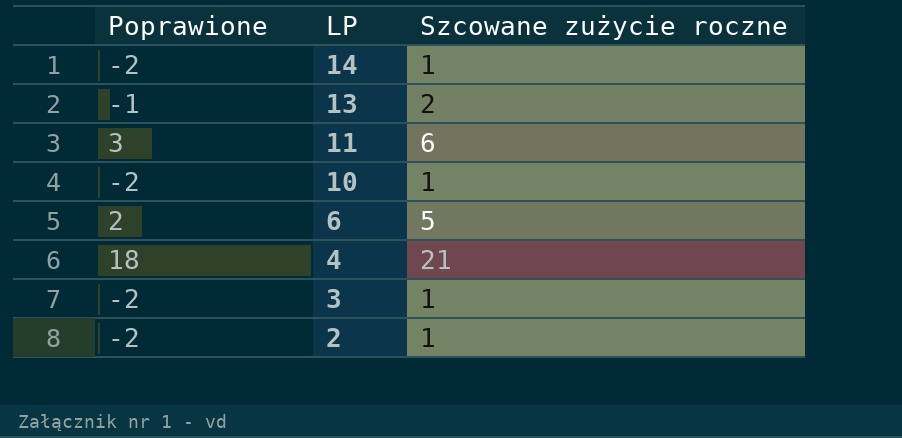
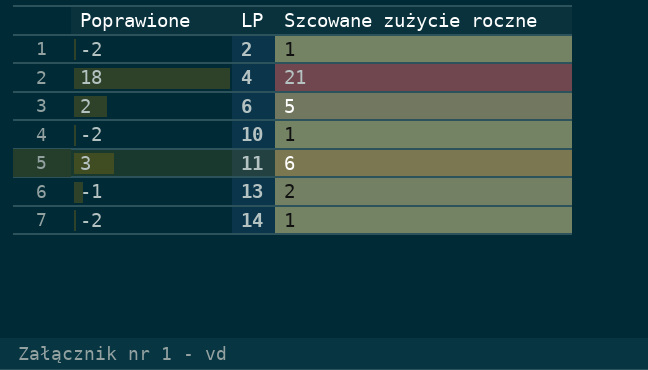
row order: LP descending -> LP ascending
row 3: -2 | 1 -> none

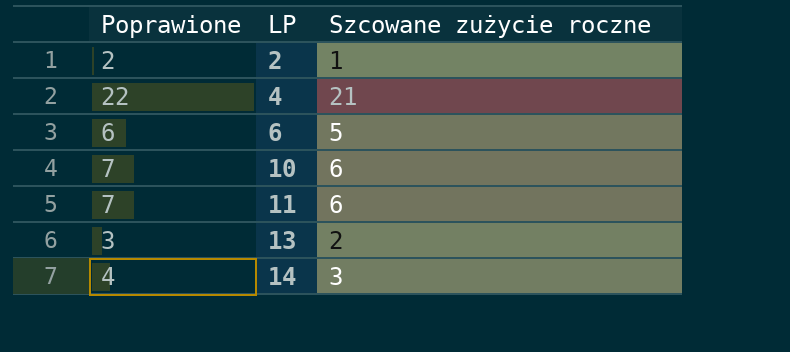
column Poprawione | formula: [Szcowane zużycie roczne] - 3 -> [Szcowane zużycie roczne] + 1
10 | Szcowane zużycie roczne: 1 -> 6
14 | Szcowane zużycie roczne: 1 -> 3

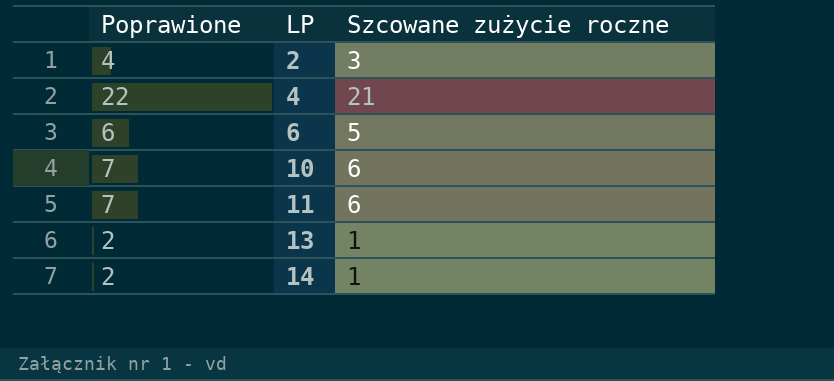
2 | Poprawione: 2 -> 4
2 | Szcowane zużycie roczne: 1 -> 3
13 | Poprawione: 3 -> 2
13 | Szcowane zużycie roczne: 2 -> 1
14 | Poprawione: 4 -> 2
14 | Szcowane zużycie roczne: 3 -> 1

